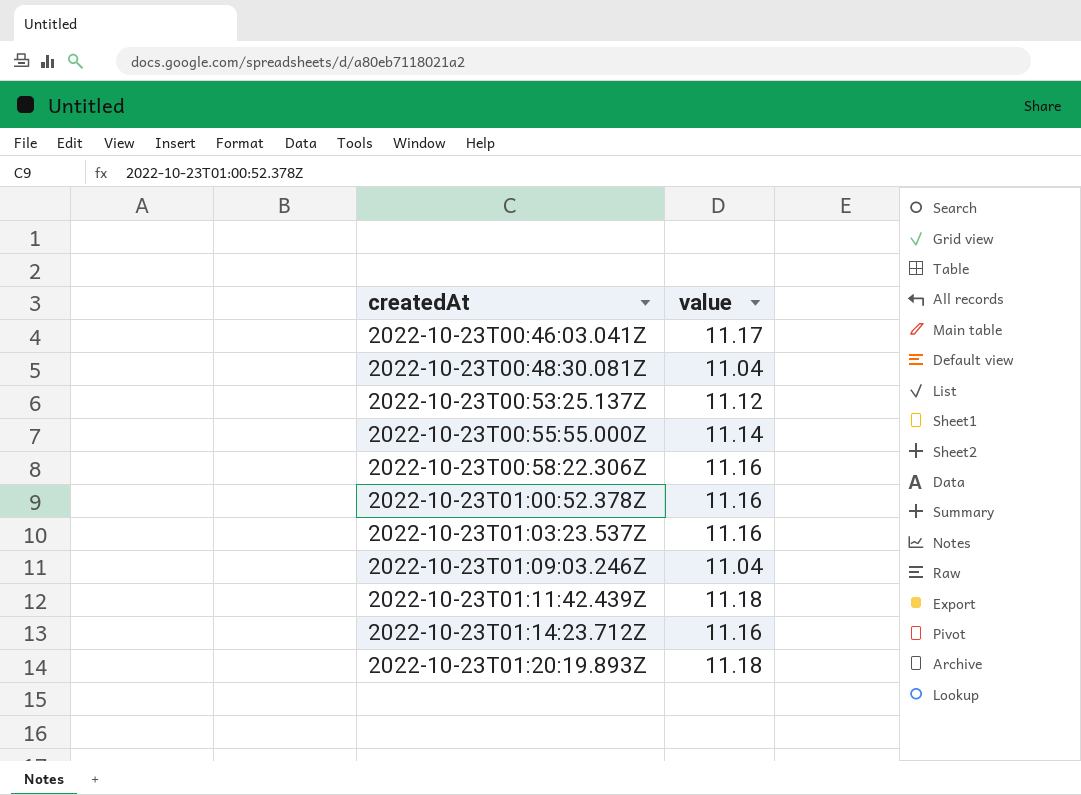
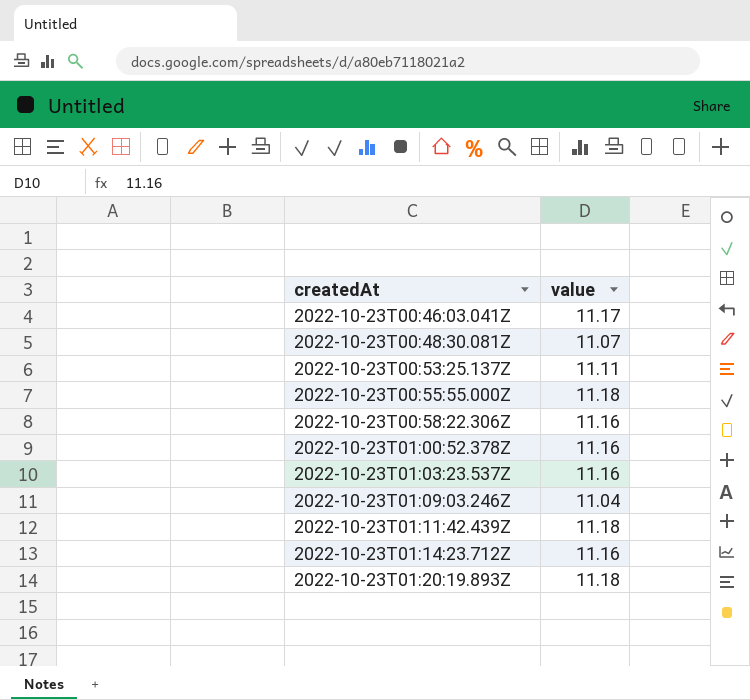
2022-10-23T00:48:30.081Z | value: 11.04 -> 11.07
2022-10-23T00:53:25.137Z | value: 11.12 -> 11.11
2022-10-23T00:55:55.000Z | value: 11.14 -> 11.18

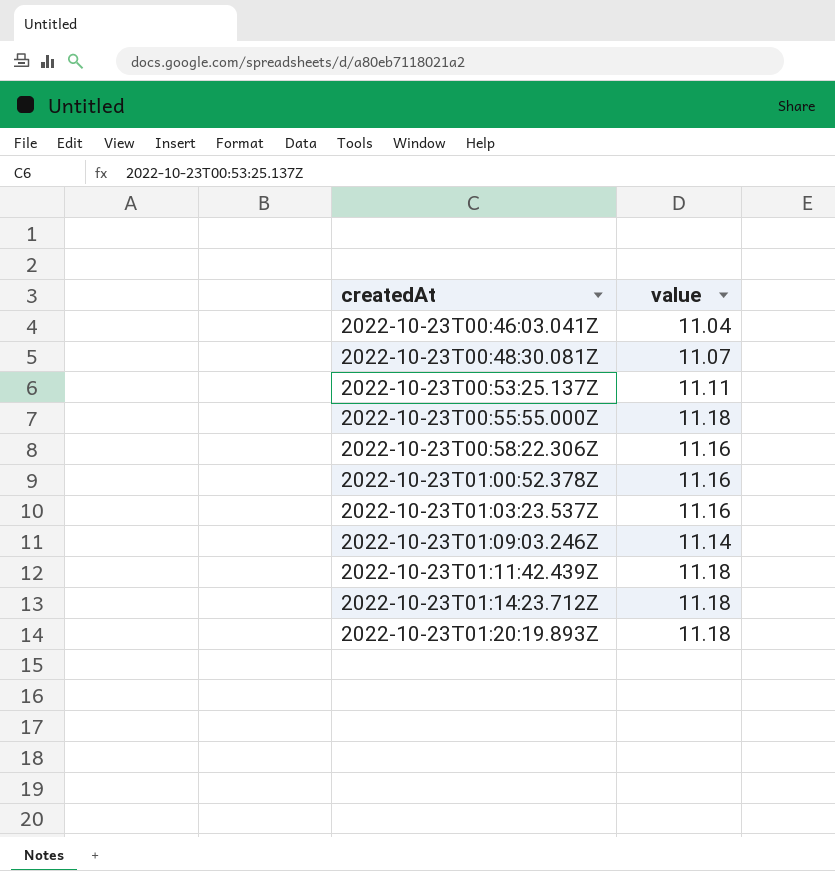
2022-10-23T00:46:03.041Z | value: 11.17 -> 11.04
2022-10-23T01:09:03.246Z | value: 11.04 -> 11.14
2022-10-23T01:14:23.712Z | value: 11.16 -> 11.18

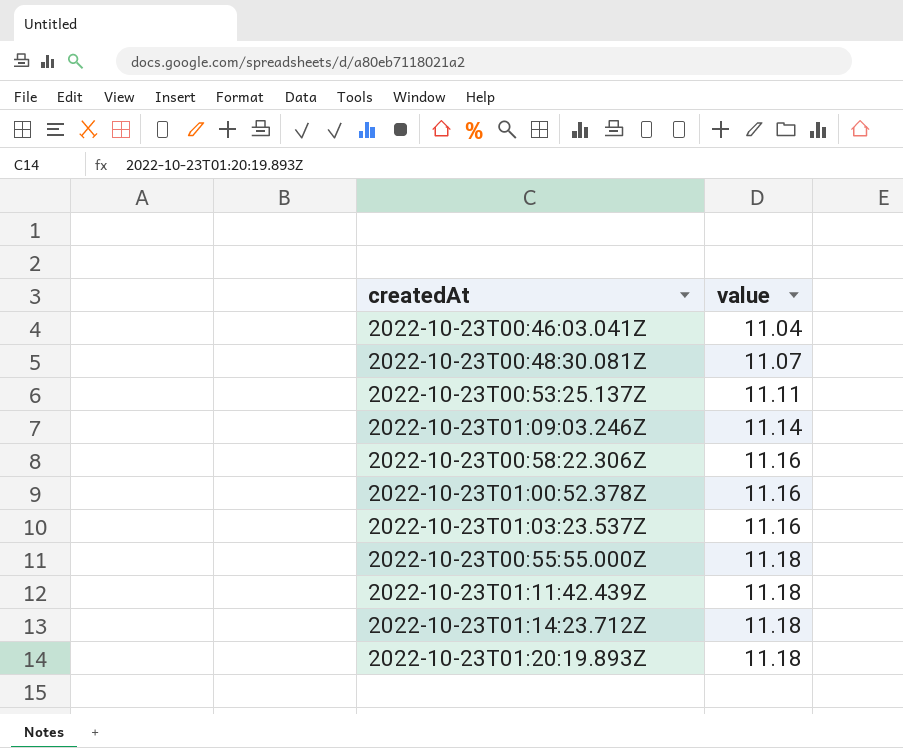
row order: createdAt ascending -> value ascending

